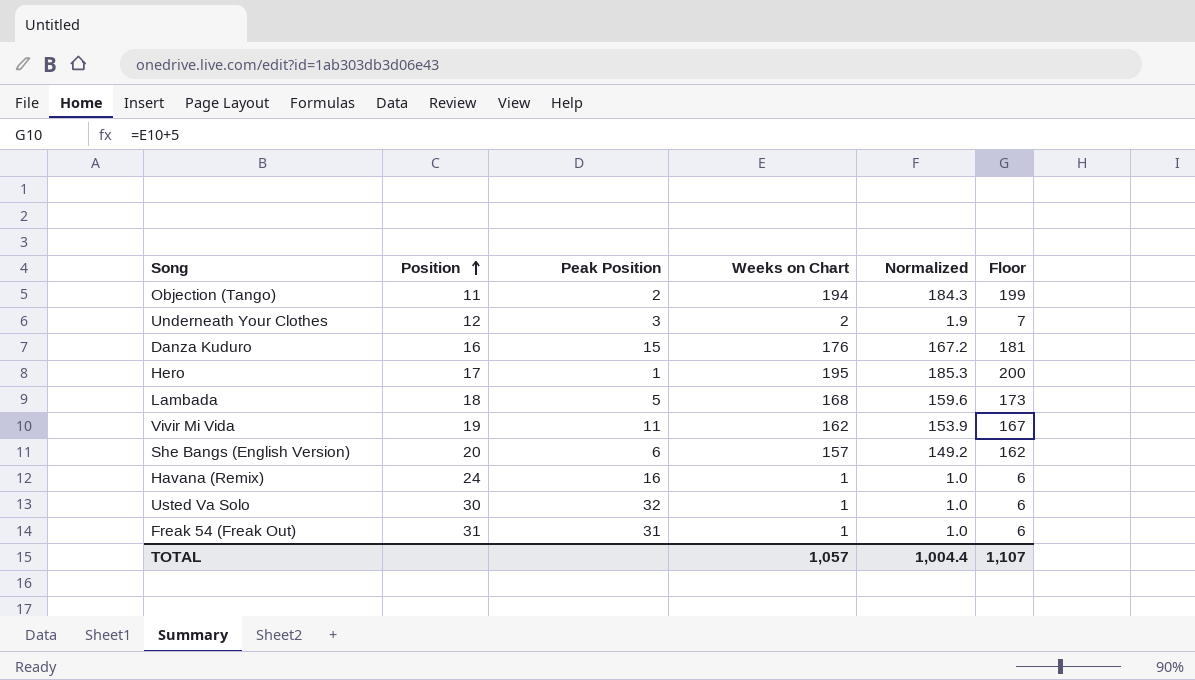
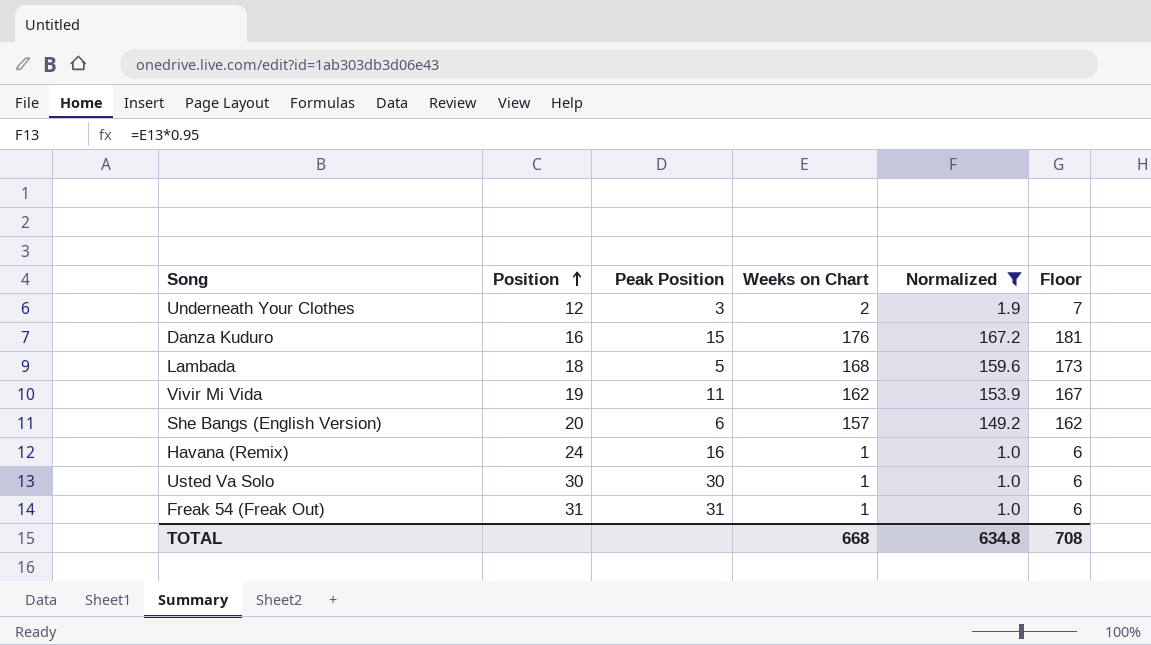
filter: none -> Normalized <= 167.2
Usted Va Solo | Peak Position: 32 -> 30
TOTAL | Weeks on Chart: 1,057 -> 668
TOTAL | Normalized: 1,004.4 -> 634.8
TOTAL | Floor: 1,107 -> 708

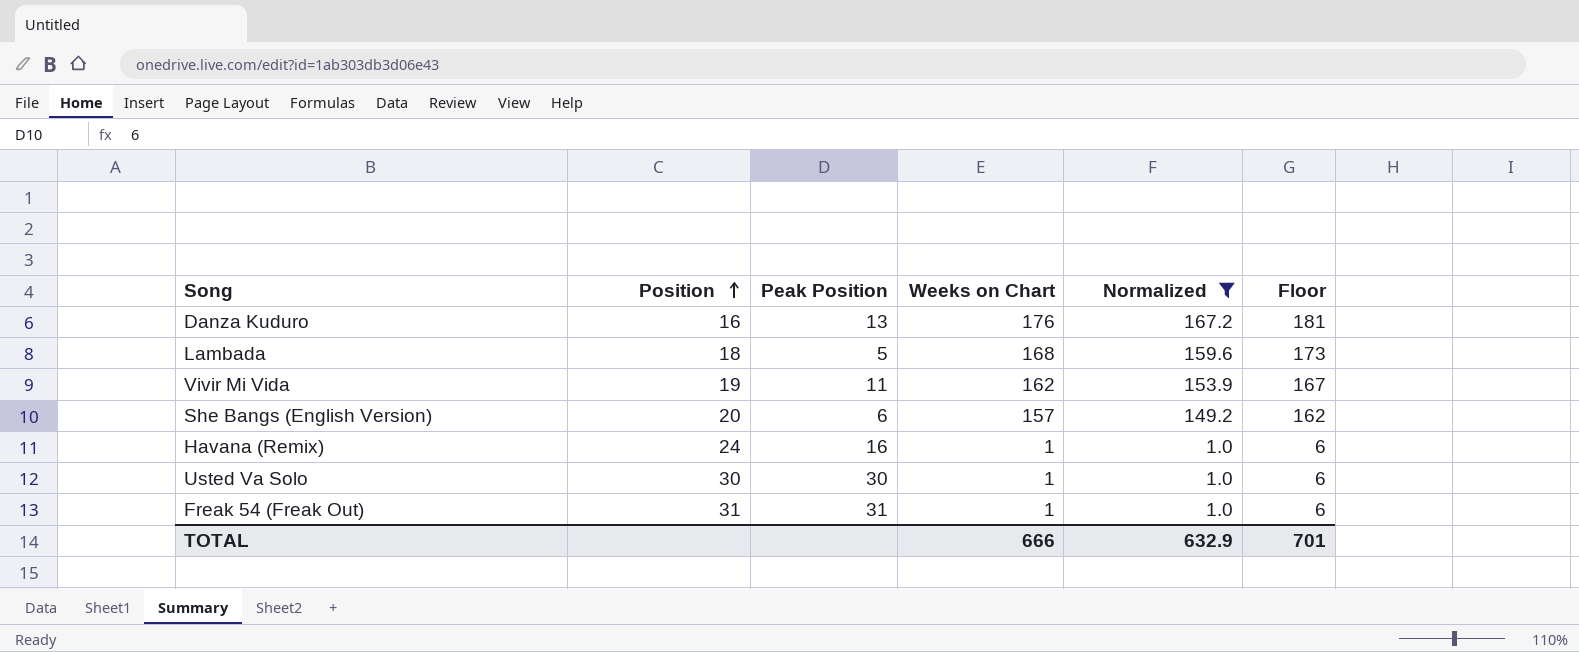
row Underneath Your Clothes: 12 | 3 | 2 | 1.9 | 7 -> none
Danza Kuduro | Peak Position: 15 -> 13
TOTAL | Weeks on Chart: 668 -> 666
TOTAL | Normalized: 634.8 -> 632.9
TOTAL | Floor: 708 -> 701

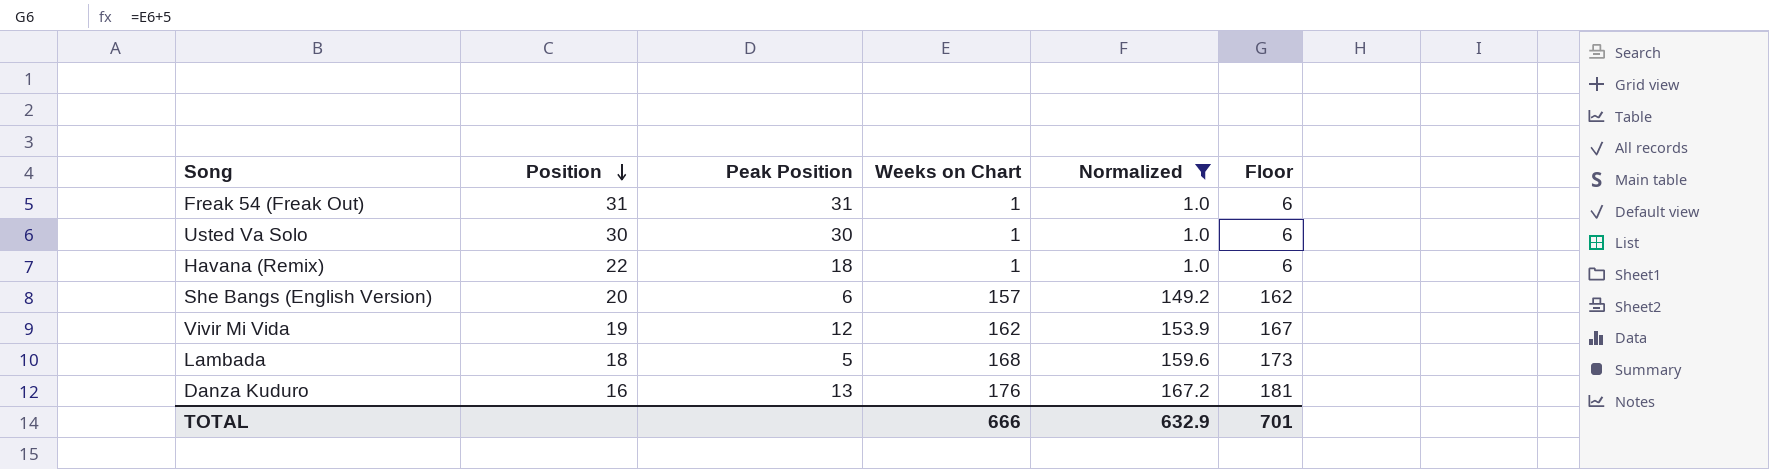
row order: Position ascending -> Position descending
Havana (Remix) | Position: 24 -> 22
Havana (Remix) | Peak Position: 16 -> 18
Vivir Mi Vida | Peak Position: 11 -> 12

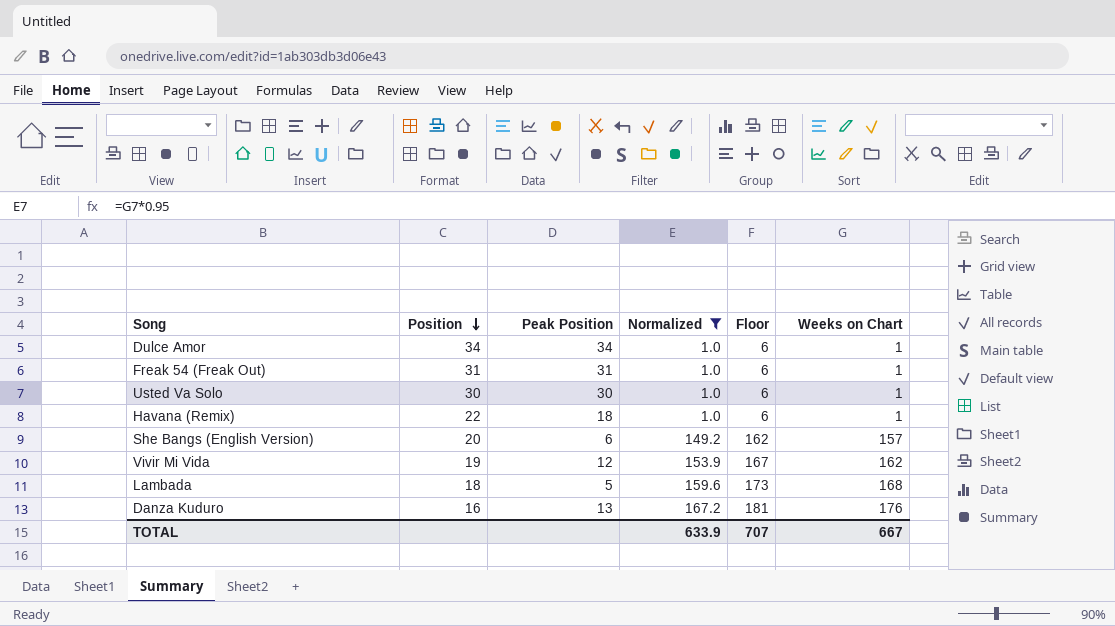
column Weeks on Chart | position: 4 -> 6
row Dulce Amor: none -> 34 | 34 | 1.0 | 6 | 1
TOTAL | Normalized: 632.9 -> 633.9
TOTAL | Floor: 701 -> 707
TOTAL | Weeks on Chart: 666 -> 667

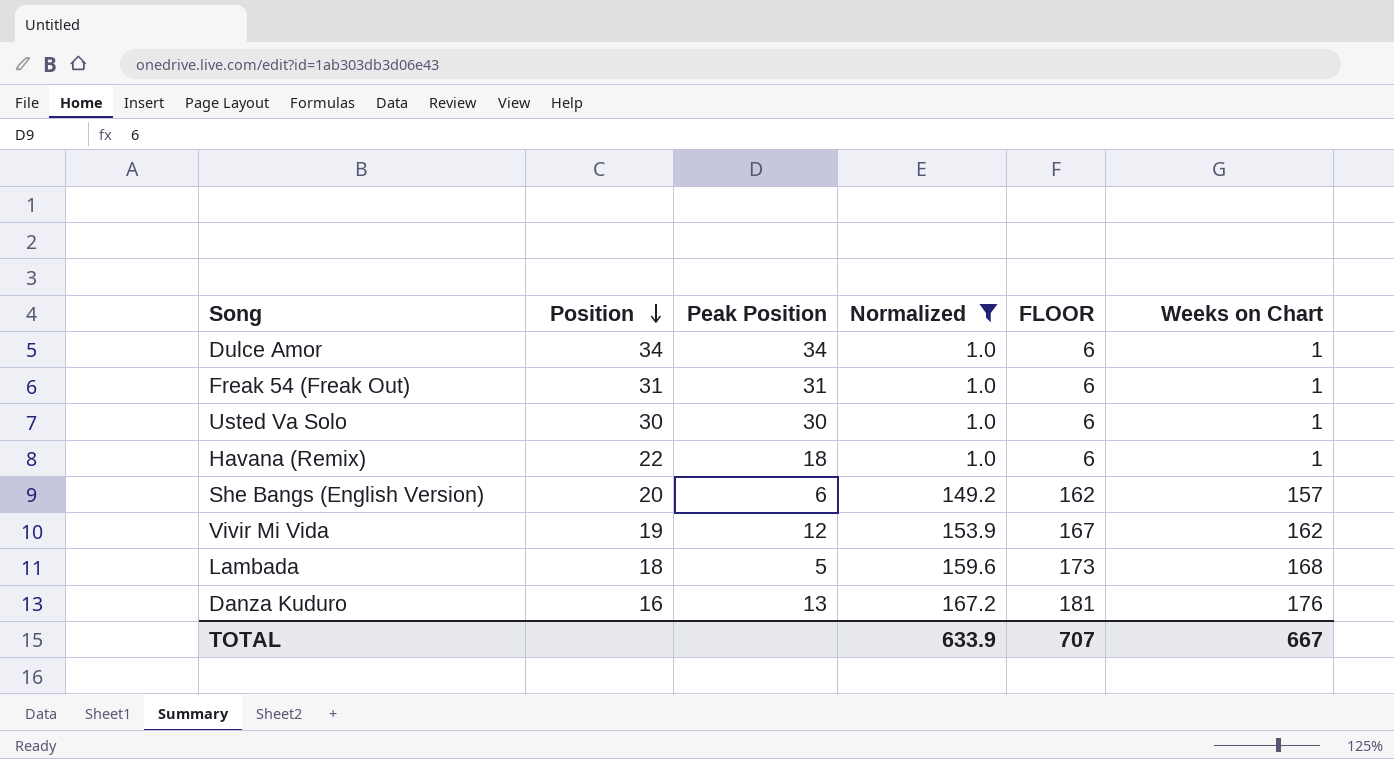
column name: Floor -> FLOOR

